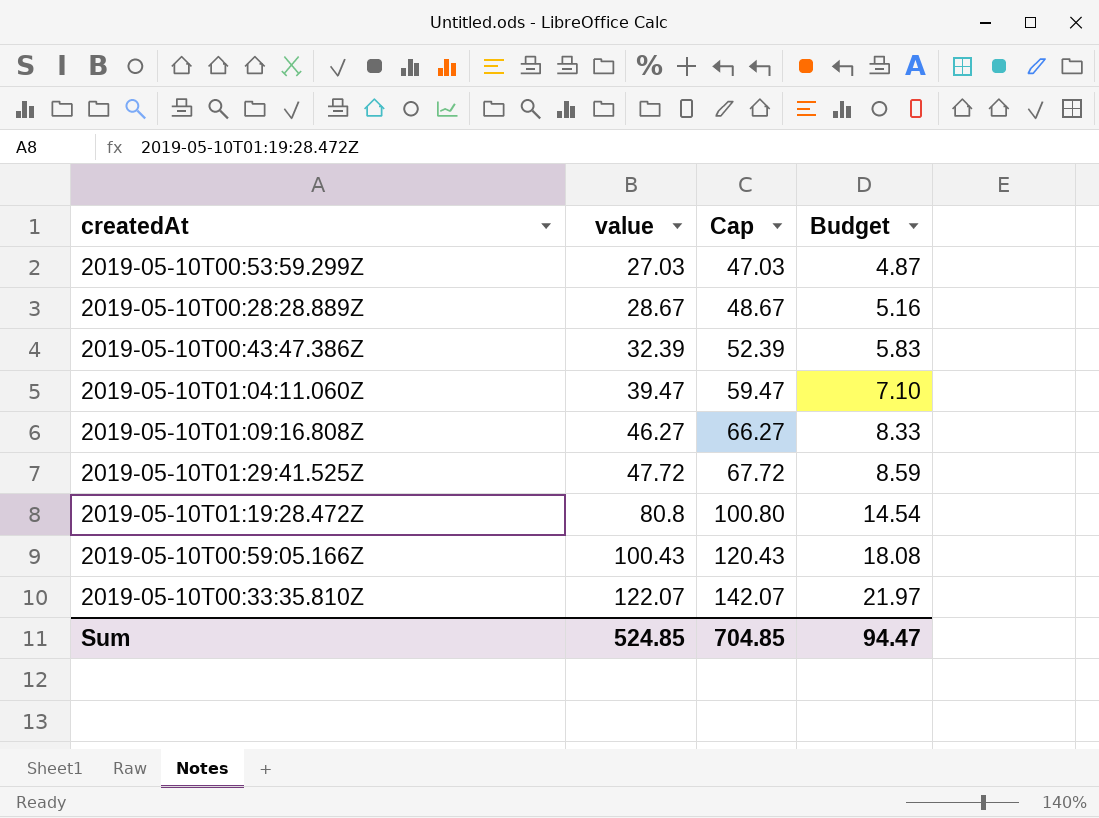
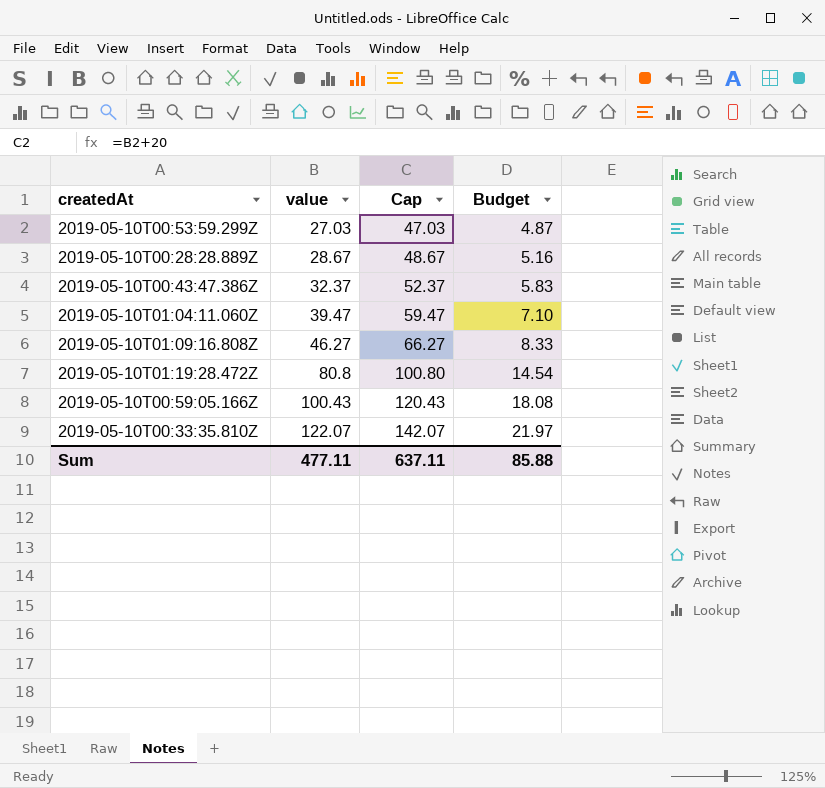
row 2019-05-10T01:29:41.525Z: 47.72 | 67.72 | 8.59 -> none
2019-05-10T00:43:47.386Z | value: 32.39 -> 32.37
2019-05-10T00:43:47.386Z | Cap: 52.39 -> 52.37
Sum | value: 524.85 -> 477.11
Sum | Cap: 704.85 -> 637.11
Sum | Budget: 94.47 -> 85.88

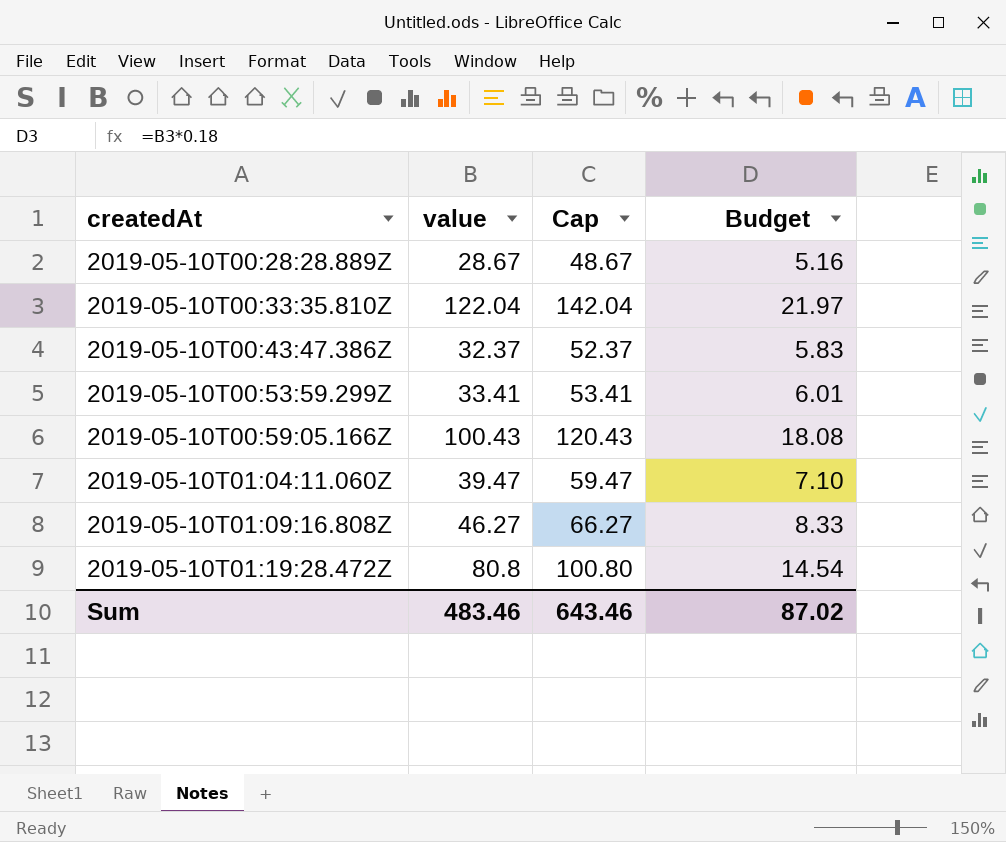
row order: value ascending -> createdAt ascending
2019-05-10T00:33:35.810Z | value: 122.07 -> 122.04
2019-05-10T00:33:35.810Z | Cap: 142.07 -> 142.04
2019-05-10T00:53:59.299Z | value: 27.03 -> 33.41
2019-05-10T00:53:59.299Z | Cap: 47.03 -> 53.41
2019-05-10T00:53:59.299Z | Budget: 4.87 -> 6.01
Sum | value: 477.11 -> 483.46
Sum | Cap: 637.11 -> 643.46
Sum | Budget: 85.88 -> 87.02

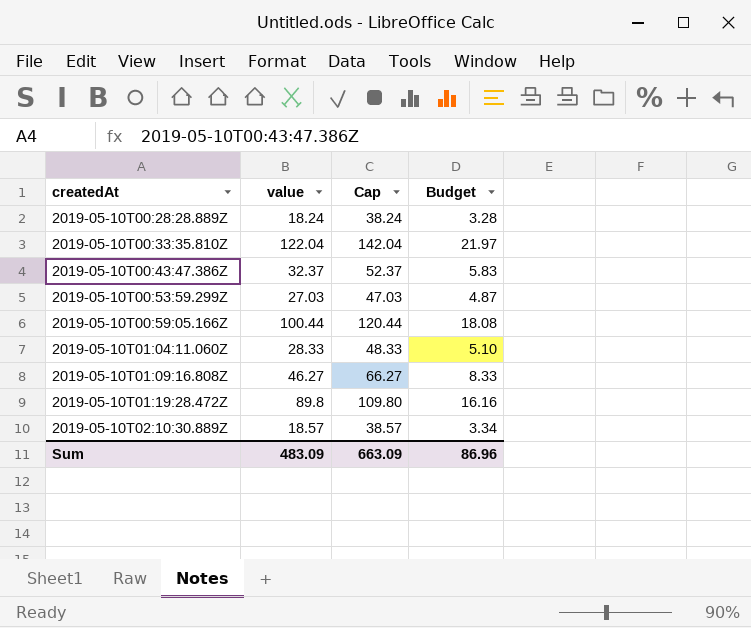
2019-05-10T00:28:28.889Z | value: 28.67 -> 18.24
2019-05-10T00:28:28.889Z | Cap: 48.67 -> 38.24
2019-05-10T00:28:28.889Z | Budget: 5.16 -> 3.28
2019-05-10T00:53:59.299Z | value: 33.41 -> 27.03
2019-05-10T00:53:59.299Z | Cap: 53.41 -> 47.03
2019-05-10T00:53:59.299Z | Budget: 6.01 -> 4.87
2019-05-10T00:59:05.166Z | value: 100.43 -> 100.44
2019-05-10T00:59:05.166Z | Cap: 120.43 -> 120.44
2019-05-10T01:04:11.060Z | value: 39.47 -> 28.33
2019-05-10T01:04:11.060Z | Cap: 59.47 -> 48.33
2019-05-10T01:04:11.060Z | Budget: 7.10 -> 5.10
2019-05-10T01:19:28.472Z | value: 80.8 -> 89.8
2019-05-10T01:19:28.472Z | Cap: 100.80 -> 109.80
2019-05-10T01:19:28.472Z | Budget: 14.54 -> 16.16
row 2019-05-10T02:10:30.889Z: none -> 18.57 | 38.57 | 3.34
Sum | value: 483.46 -> 483.09
Sum | Cap: 643.46 -> 663.09
Sum | Budget: 87.02 -> 86.96

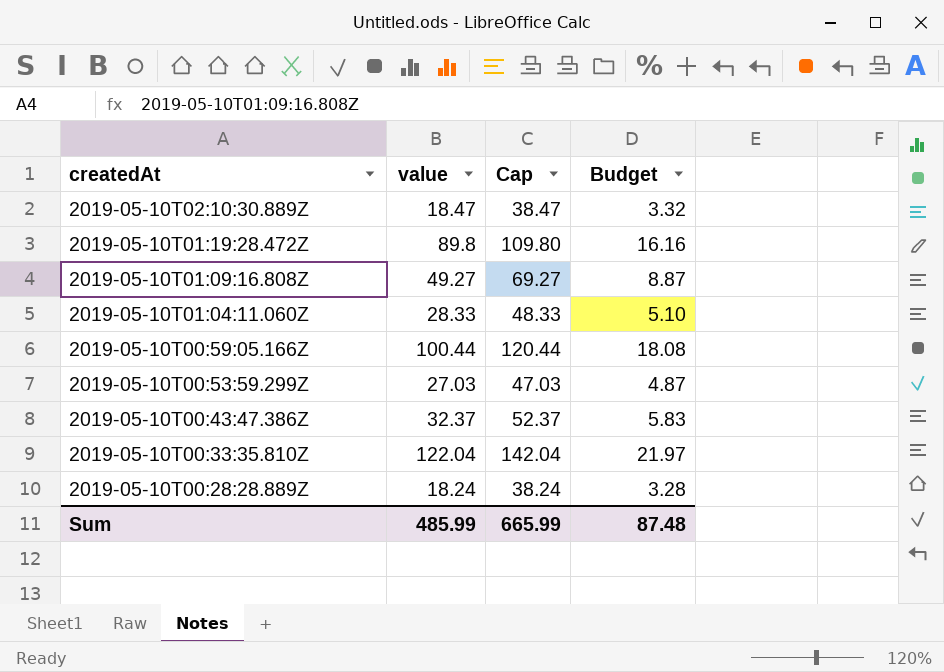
row order: createdAt ascending -> createdAt descending
2019-05-10T02:10:30.889Z | value: 18.57 -> 18.47
2019-05-10T02:10:30.889Z | Cap: 38.57 -> 38.47
2019-05-10T02:10:30.889Z | Budget: 3.34 -> 3.32
2019-05-10T01:09:16.808Z | value: 46.27 -> 49.27
2019-05-10T01:09:16.808Z | Cap: 66.27 -> 69.27
2019-05-10T01:09:16.808Z | Budget: 8.33 -> 8.87
Sum | value: 483.09 -> 485.99
Sum | Cap: 663.09 -> 665.99
Sum | Budget: 86.96 -> 87.48

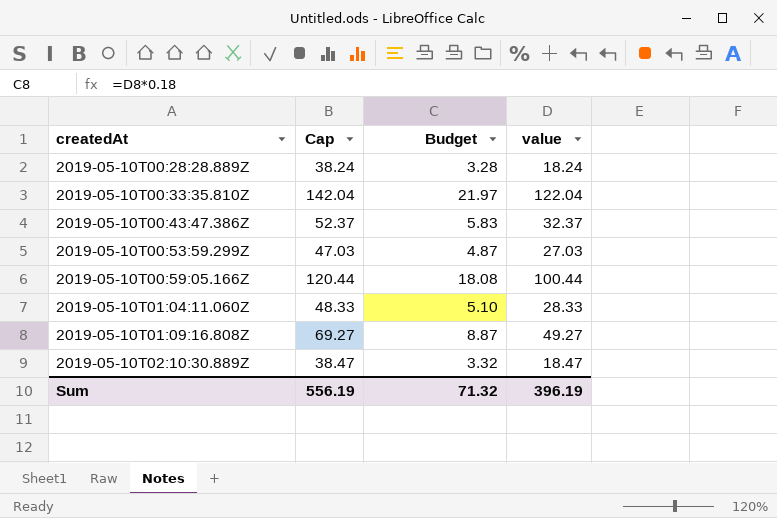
row order: createdAt descending -> createdAt ascending
column value | position: 2 -> 4
row 2019-05-10T01:19:28.472Z: 89.8 | 109.80 | 16.16 -> none
Sum | Cap: 665.99 -> 556.19
Sum | Budget: 87.48 -> 71.32
Sum | value: 485.99 -> 396.19

